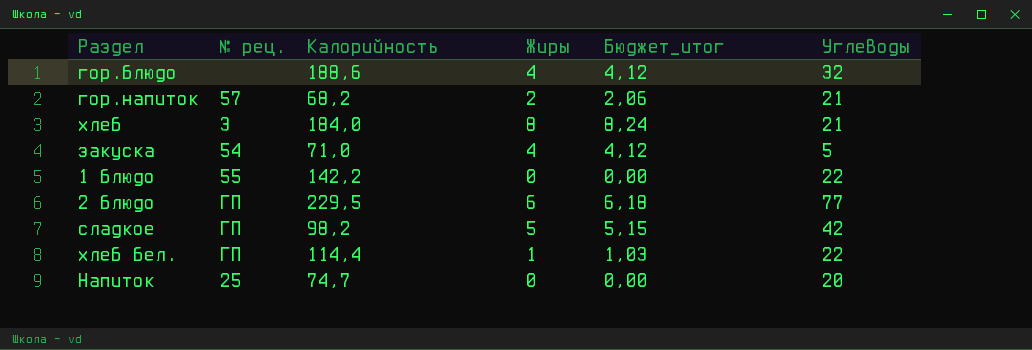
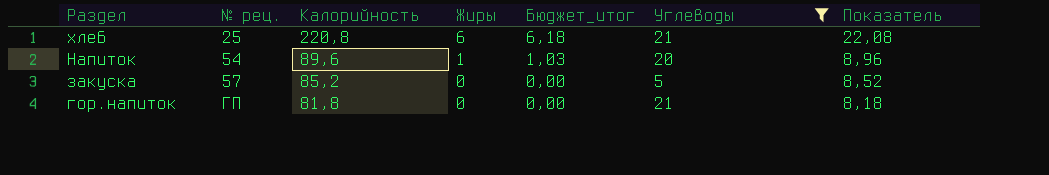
filter: none -> Углеводы <= 21
row order: none -> Раздел descending
column Показатель | formula: none -> [Калорийность] * 0,1
хлеб | № рец.: 3 -> 25
хлеб | Калорийность: 184,0 -> 220,8
хлеб | Жиры: 8 -> 6
хлеб | Бюджет_итог: 8,24 -> 6,18
Напиток | № рец.: 25 -> 54
Напиток | Калорийность: 74,7 -> 89,6
Напиток | Жиры: 0 -> 1
Напиток | Бюджет_итог: 0,00 -> 1,03
закуска | № рец.: 54 -> 57
закуска | Калорийность: 71,0 -> 85,2
закуска | Жиры: 4 -> 0
закуска | Бюджет_итог: 4,12 -> 0,00
гор.напиток | № рец.: 57 -> ГП
гор.напиток | Калорийность: 68,2 -> 81,8
гор.напиток | Жиры: 2 -> 0
гор.напиток | Бюджет_итог: 2,06 -> 0,00

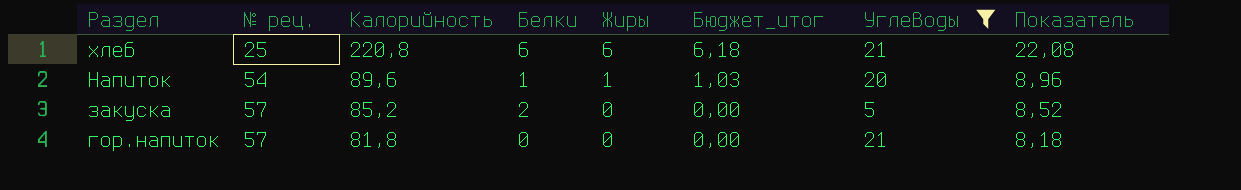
column Белки | position: none -> 4
гор.напиток | № рец.: ГП -> 57

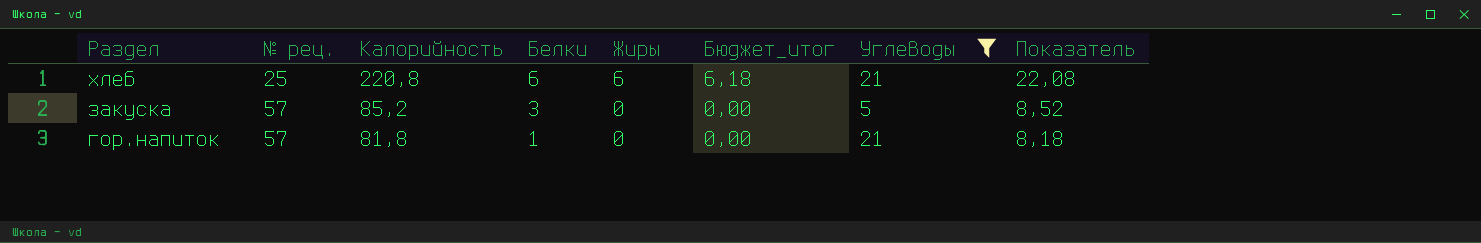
row Напиток: 54 | 89,6 | 1 | 1 | 1,03 | 20 | 8,96 -> none
закуска | Белки: 2 -> 3
гор.напиток | Белки: 0 -> 1

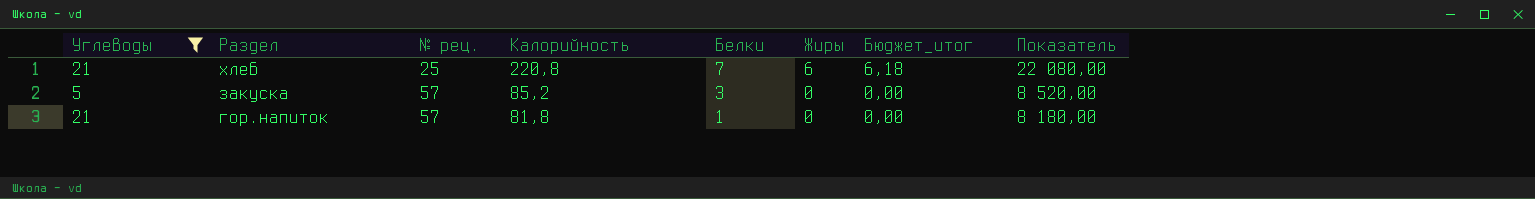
column Углеводы | position: 7 -> 1
column Показатель | formula: [Калорийность] * 0,1 -> [Калорийность] * 100
хлеб | Белки: 6 -> 7

